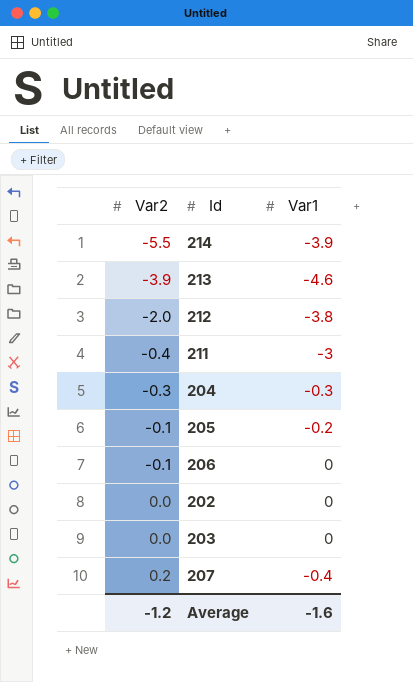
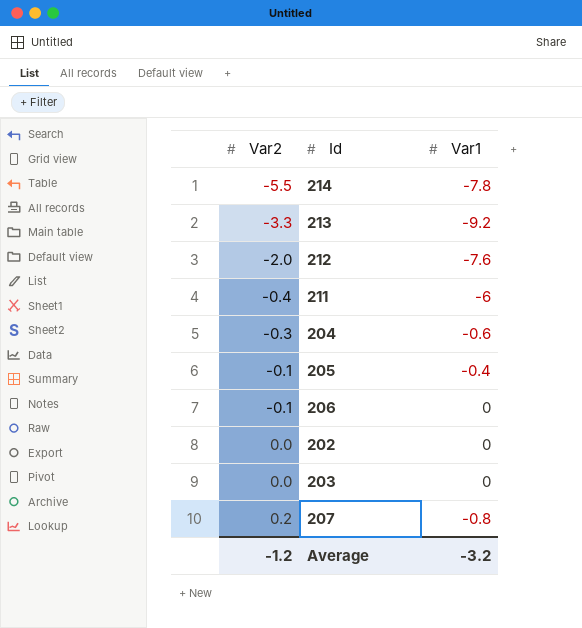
214 | Var1: -3.9 -> -7.8
213 | Var2: -3.9 -> -3.3
213 | Var1: -4.6 -> -9.2
212 | Var1: -3.8 -> -7.6
211 | Var1: -3 -> -6
204 | Var1: -0.3 -> -0.6
205 | Var1: -0.2 -> -0.4
207 | Var1: -0.4 -> -0.8
Average | Var1: -1.6 -> -3.2

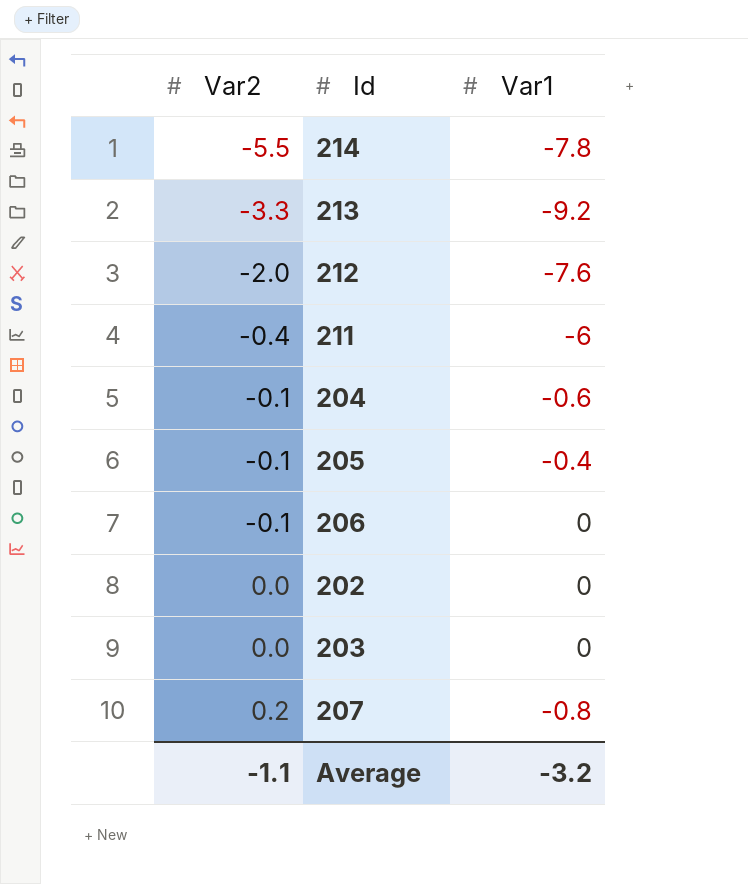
204 | Var2: -0.3 -> -0.1
Average | Var2: -1.2 -> -1.1

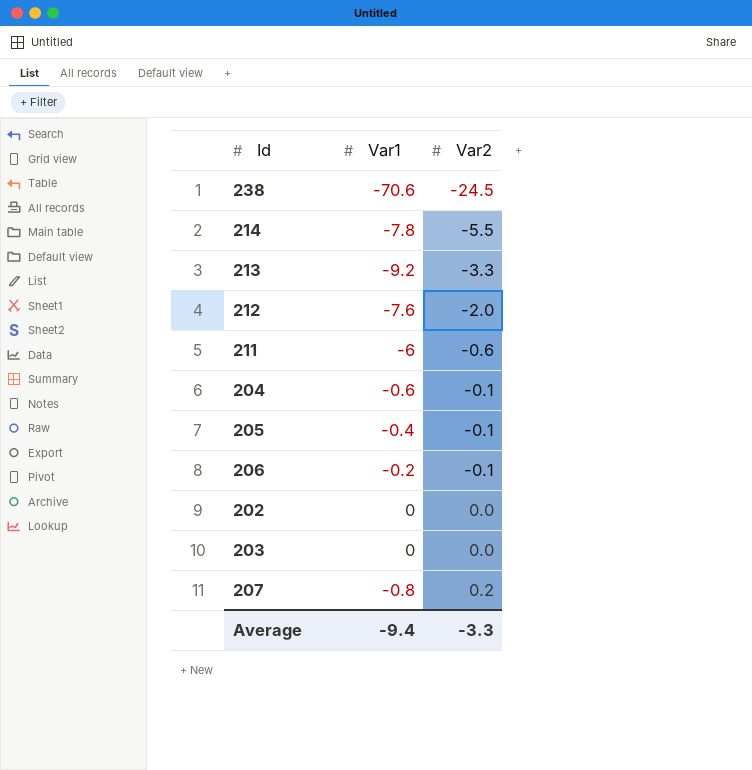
column Var2 | position: 1 -> 3
row 238: none -> -70.6 | -24.5
211 | Var2: -0.4 -> -0.6
206 | Var1: 0 -> -0.2
Average | Var1: -3.2 -> -9.4
Average | Var2: -1.1 -> -3.3

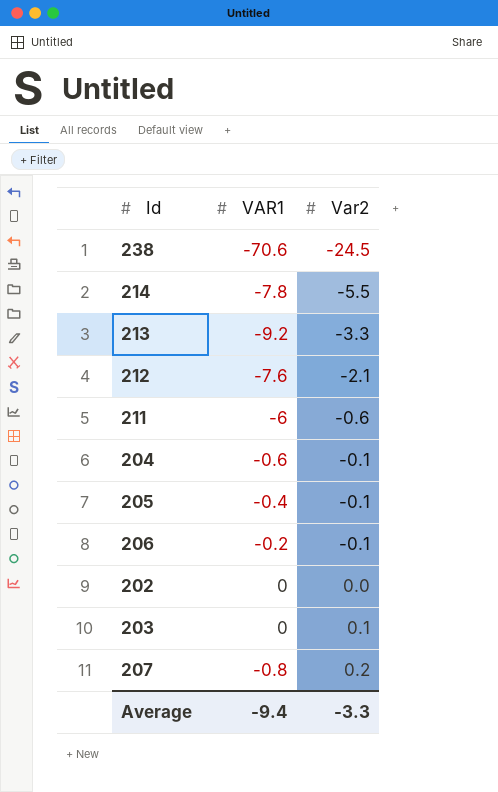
column name: Var1 -> VAR1
212 | Var2: -2.0 -> -2.1
203 | Var2: 0.0 -> 0.1

